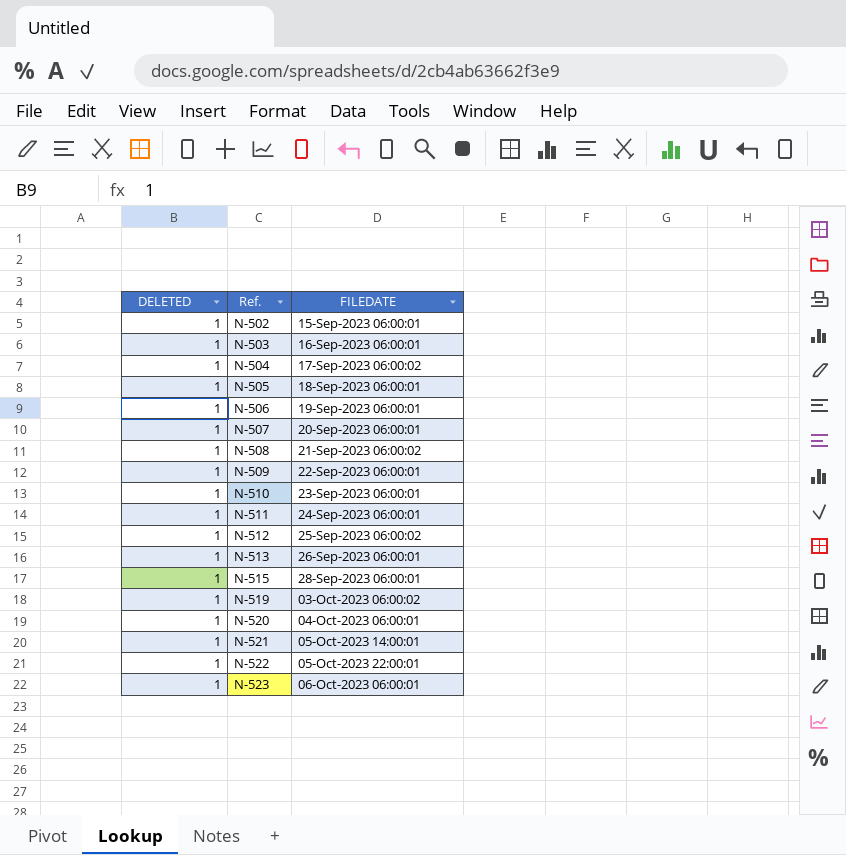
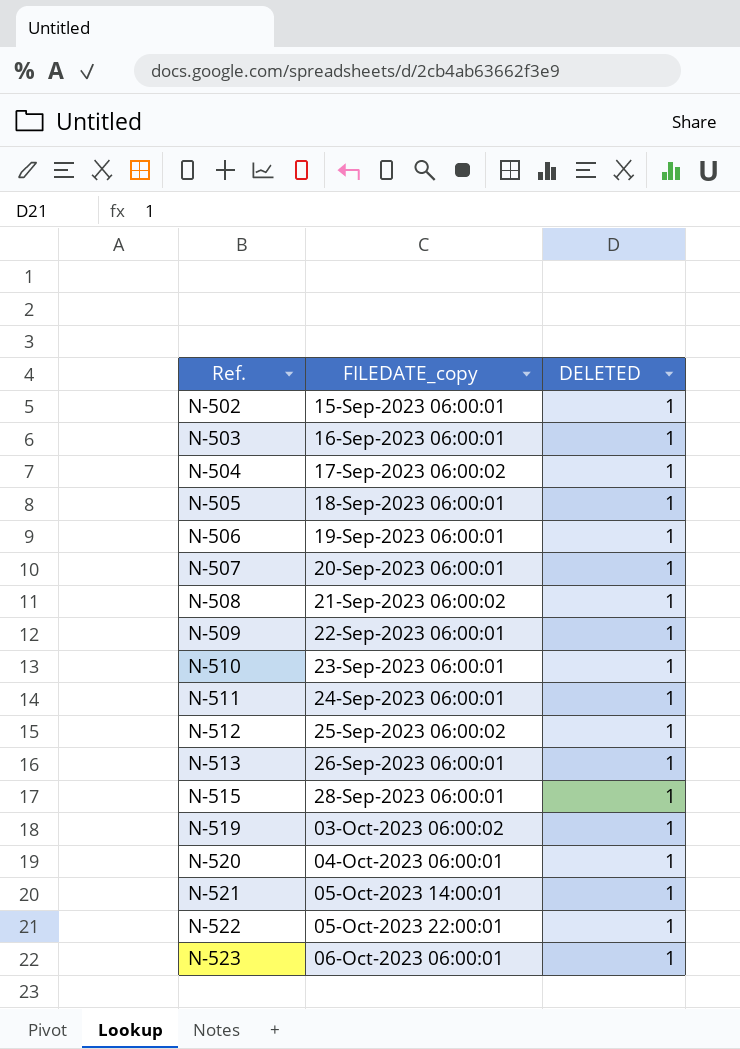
column name: FILEDATE -> FILEDATE_copy
column DELETED | position: 1 -> 3

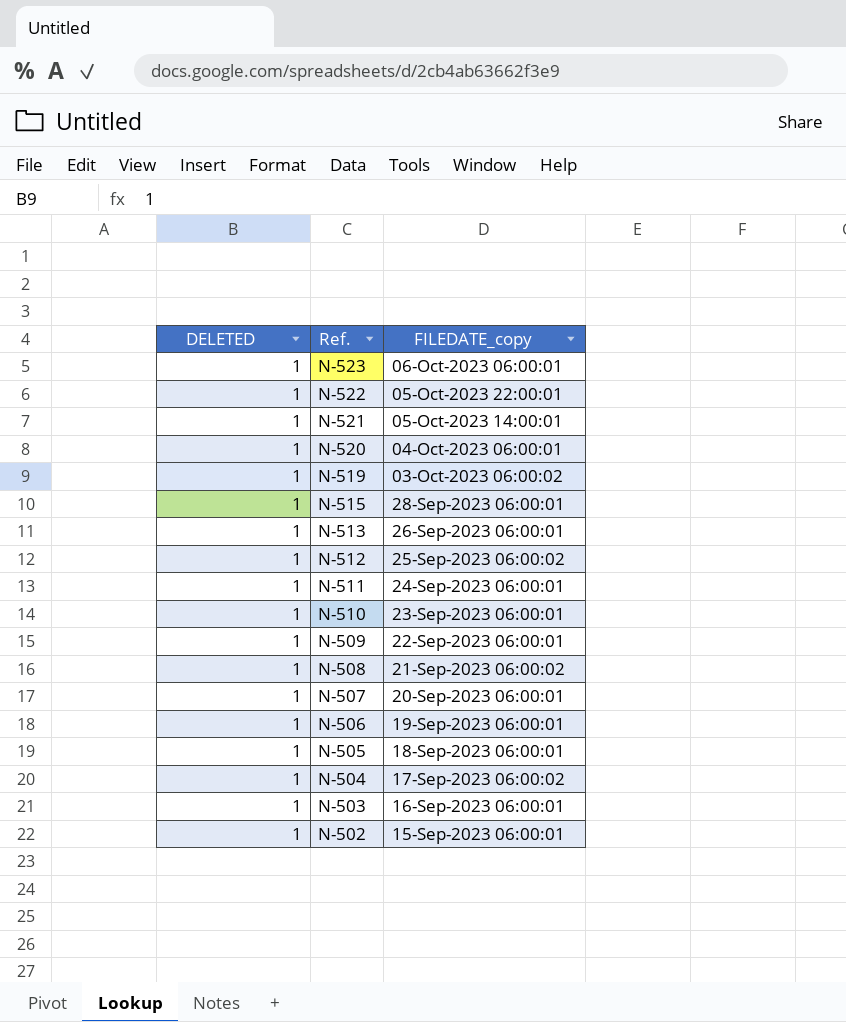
row order: Ref. ascending -> Ref. descending
column DELETED | position: 3 -> 1

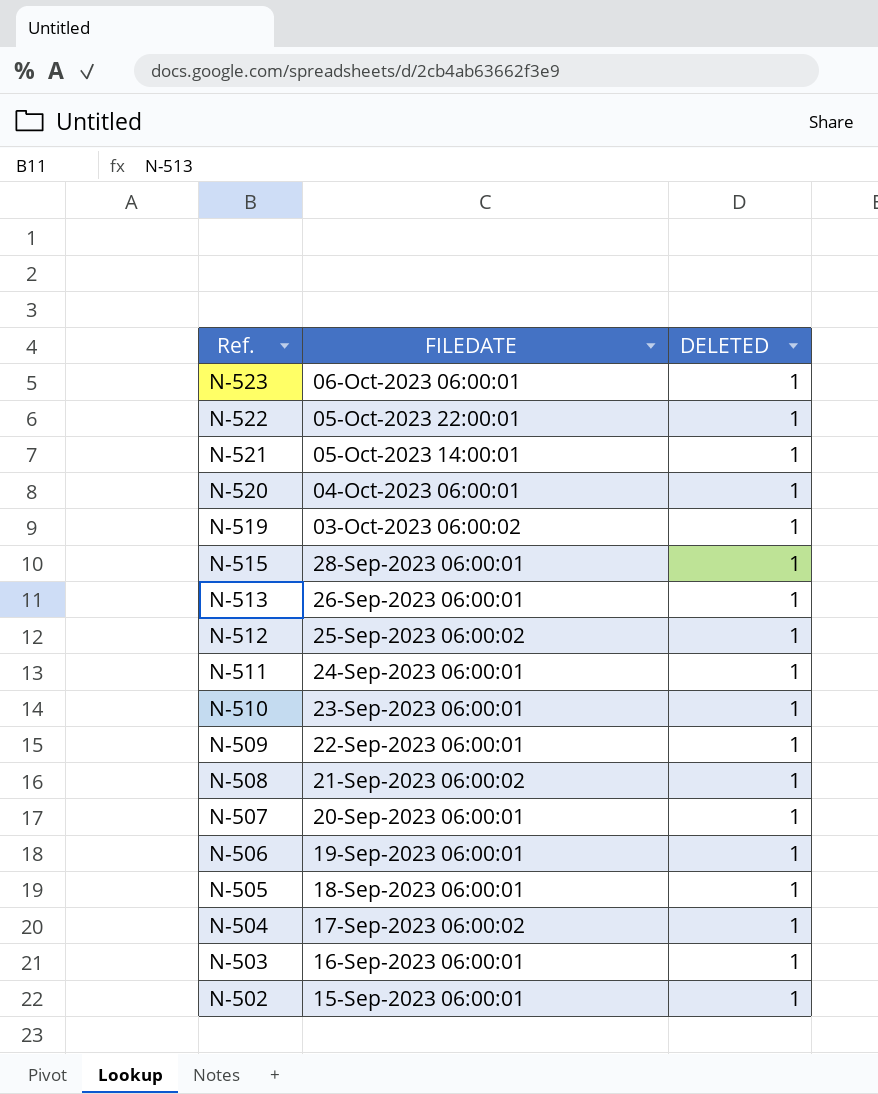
column name: FILEDATE_copy -> FILEDATE
column DELETED | position: 1 -> 3

